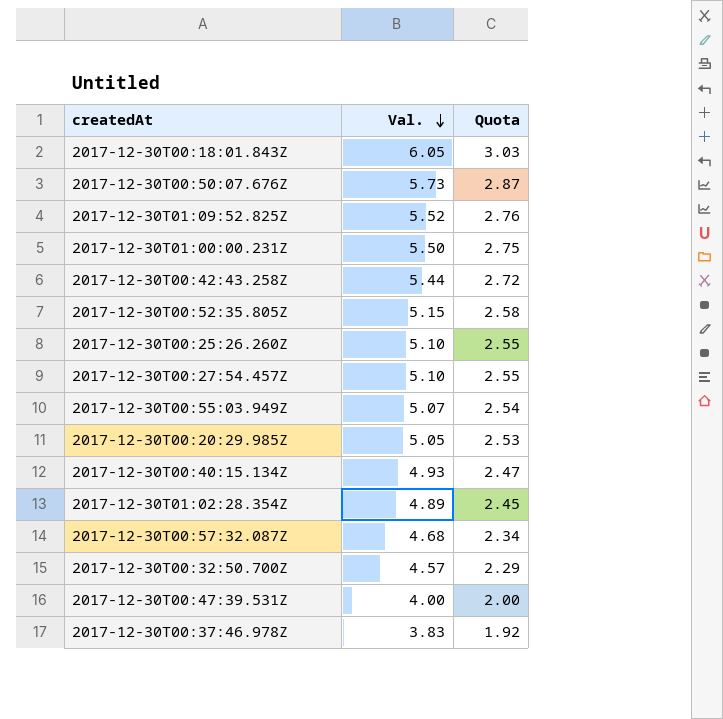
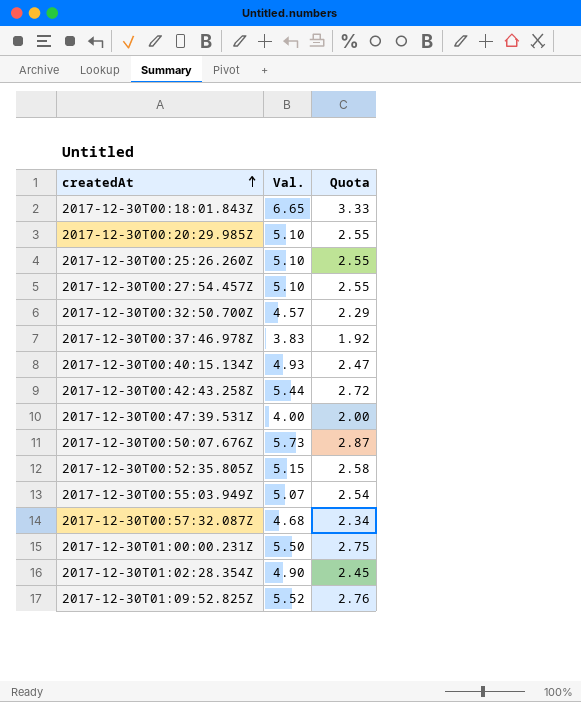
row order: Val. descending -> createdAt ascending
2017-12-30T00:18:01.843Z | Val.: 6.05 -> 6.65
2017-12-30T00:18:01.843Z | Quota: 3.03 -> 3.33
2017-12-30T00:20:29.985Z | Val.: 5.05 -> 5.10
2017-12-30T00:20:29.985Z | Quota: 2.53 -> 2.55
2017-12-30T01:02:28.354Z | Val.: 4.89 -> 4.90

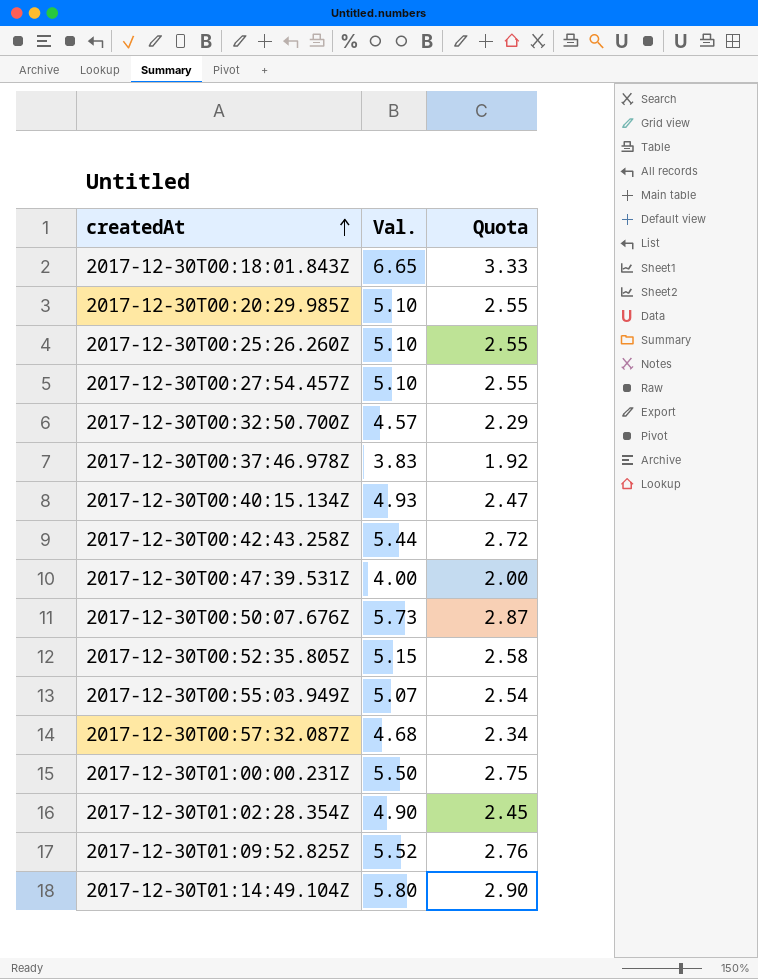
row 2017-12-30T01:14:49.104Z: none -> 5.80 | 2.90

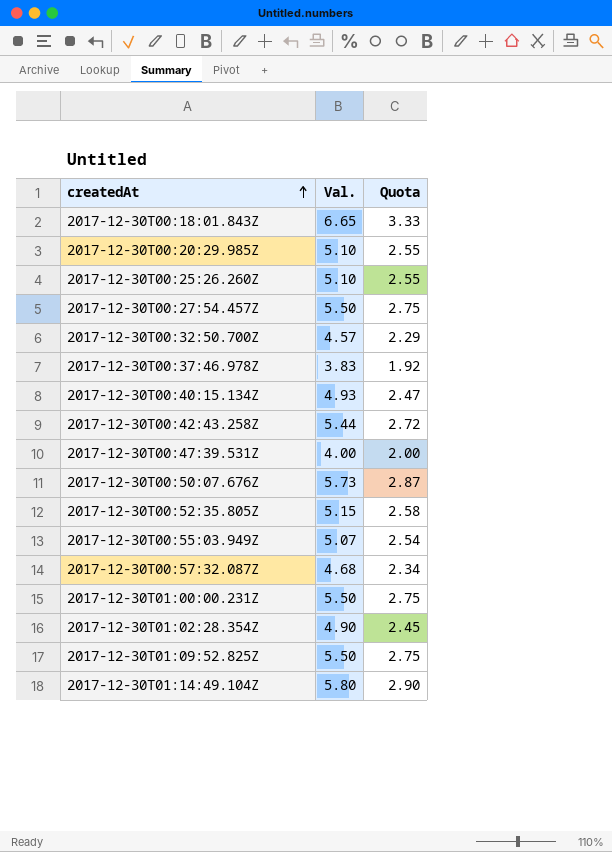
2017-12-30T00:27:54.457Z | Val.: 5.10 -> 5.50
2017-12-30T00:27:54.457Z | Quota: 2.55 -> 2.75
2017-12-30T01:09:52.825Z | Val.: 5.52 -> 5.50
2017-12-30T01:09:52.825Z | Quota: 2.76 -> 2.75

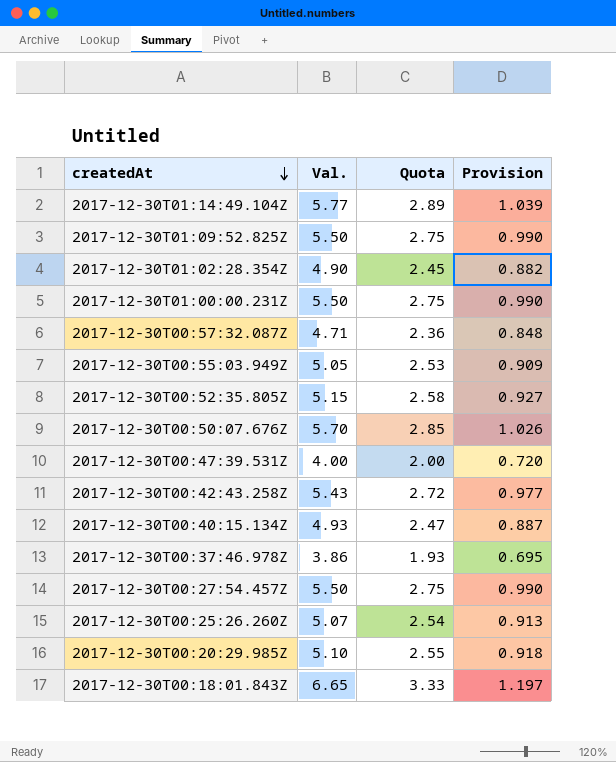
row order: createdAt ascending -> createdAt descending
column Provision | formula: none -> [Val.] * 0.18
row 2017-12-30T00:32:50.700Z: 4.57 | 2.29 -> none
2017-12-30T01:14:49.104Z | Val.: 5.80 -> 5.77
2017-12-30T01:14:49.104Z | Quota: 2.90 -> 2.89
2017-12-30T00:57:32.087Z | Val.: 4.68 -> 4.71
2017-12-30T00:57:32.087Z | Quota: 2.34 -> 2.36
2017-12-30T00:55:03.949Z | Val.: 5.07 -> 5.05
2017-12-30T00:55:03.949Z | Quota: 2.54 -> 2.53
2017-12-30T00:50:07.676Z | Val.: 5.73 -> 5.70
2017-12-30T00:50:07.676Z | Quota: 2.87 -> 2.85
2017-12-30T00:42:43.258Z | Val.: 5.44 -> 5.43
2017-12-30T00:37:46.978Z | Val.: 3.83 -> 3.86
2017-12-30T00:37:46.978Z | Quota: 1.92 -> 1.93
2017-12-30T00:25:26.260Z | Val.: 5.10 -> 5.07
2017-12-30T00:25:26.260Z | Quota: 2.55 -> 2.54

